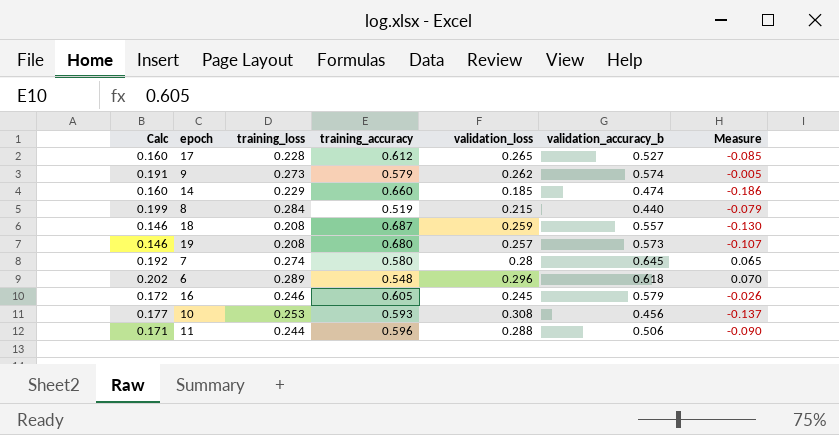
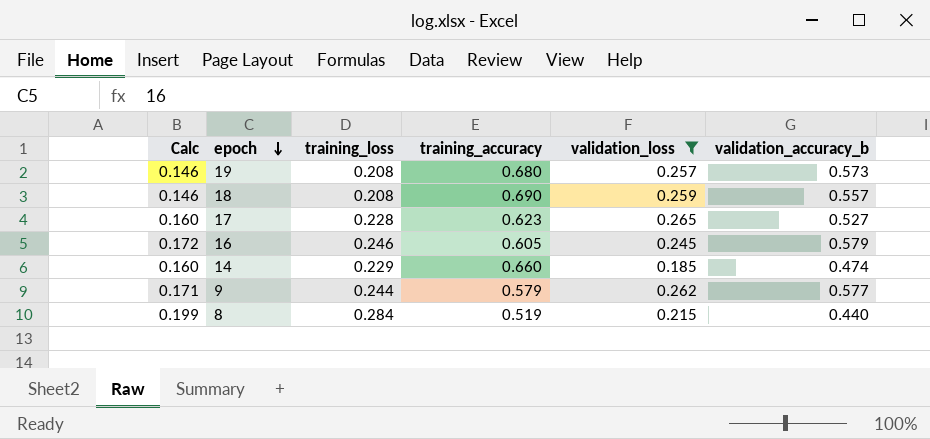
filter: none -> validation_loss <= 0.265
row order: none -> epoch descending
column Measure | formula: [validation_accuracy_b] - [training_accuracy] -> none
18 | training_accuracy: 0.687 -> 0.690
17 | training_accuracy: 0.612 -> 0.623
9 | Calc: 0.191 -> 0.171
9 | training_loss: 0.273 -> 0.244
9 | validation_accuracy_b: 0.574 -> 0.577

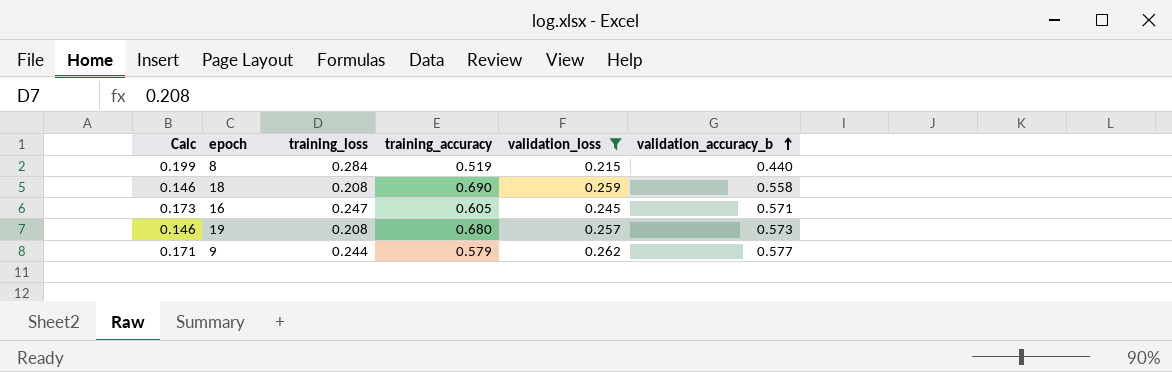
row order: epoch descending -> validation_accuracy_b ascending
row 17: 0.160 | 0.228 | 0.623 | 0.265 | 0.527 -> none
row 14: 0.160 | 0.229 | 0.660 | 0.185 | 0.474 -> none
18 | validation_accuracy_b: 0.557 -> 0.558
16 | Calc: 0.172 -> 0.173
16 | training_loss: 0.246 -> 0.247
16 | validation_accuracy_b: 0.579 -> 0.571

